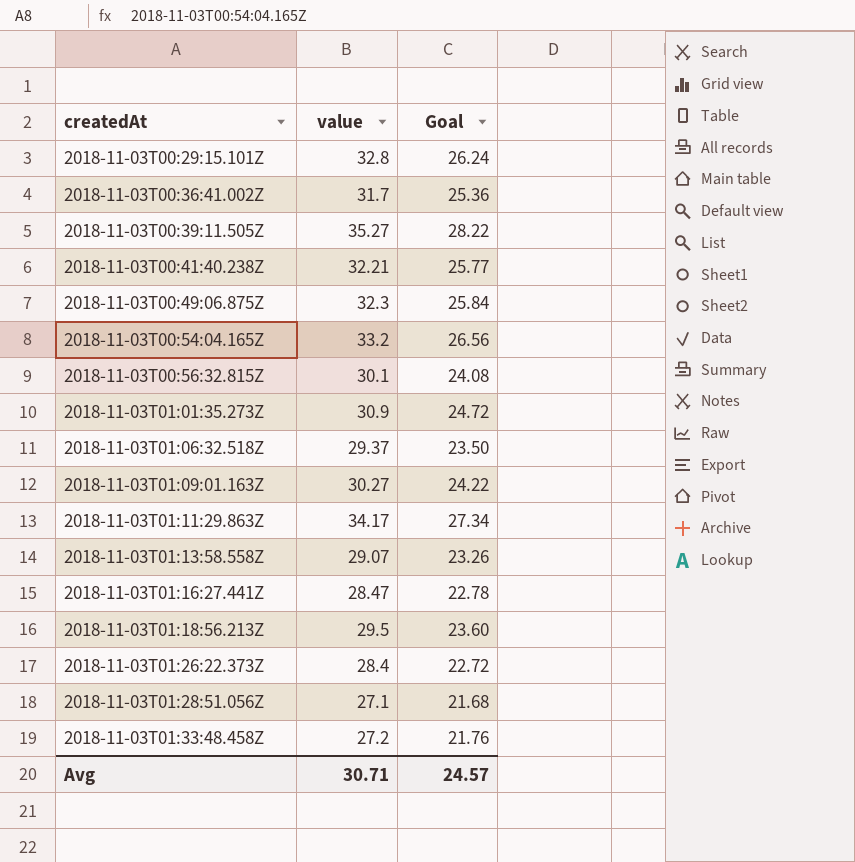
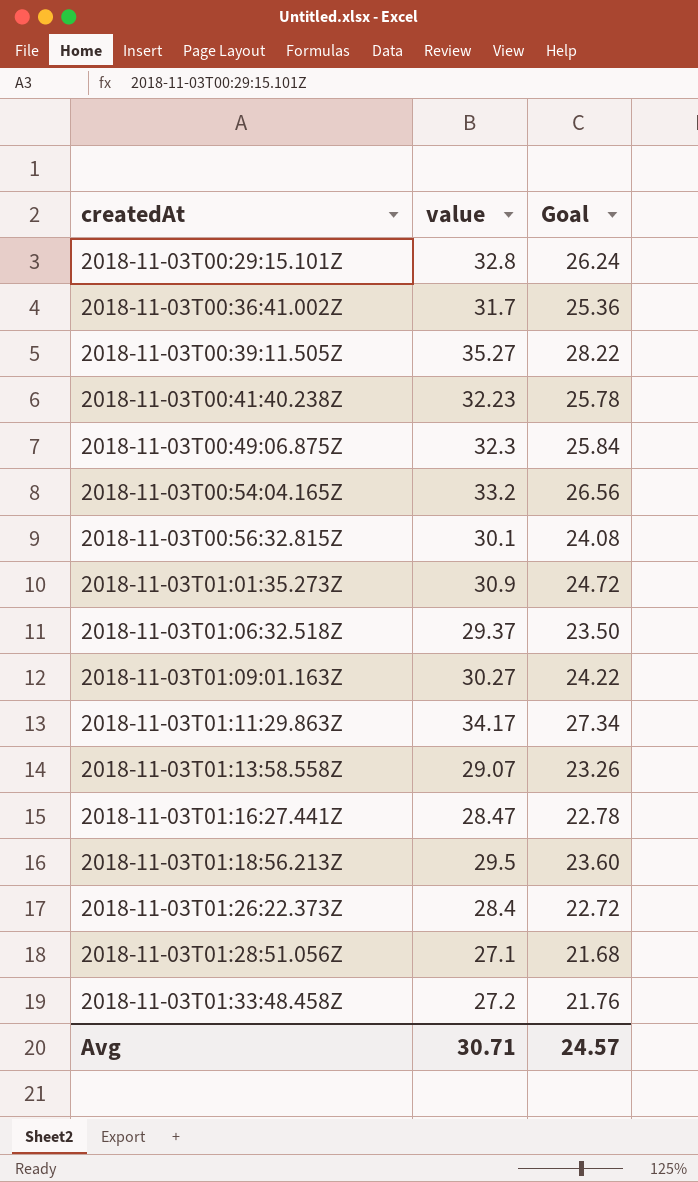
2018-11-03T00:41:40.238Z | value: 32.21 -> 32.23
2018-11-03T00:41:40.238Z | Goal: 25.77 -> 25.78

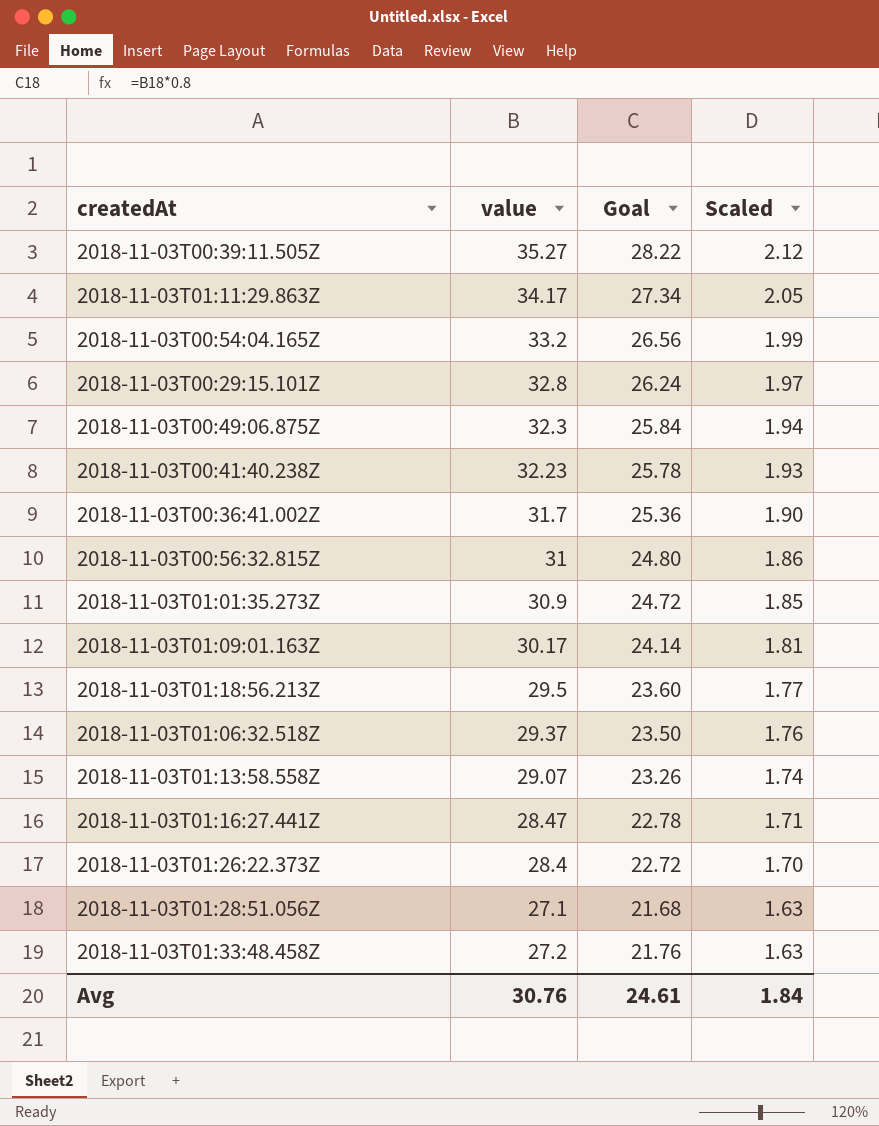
row order: createdAt ascending -> Scaled descending
column Scaled | formula: none -> [value] * 0.06
2018-11-03T00:56:32.815Z | value: 30.1 -> 31
2018-11-03T00:56:32.815Z | Goal: 24.08 -> 24.80
2018-11-03T01:09:01.163Z | value: 30.27 -> 30.17
2018-11-03T01:09:01.163Z | Goal: 24.22 -> 24.14
Avg | value: 30.71 -> 30.76
Avg | Goal: 24.57 -> 24.61

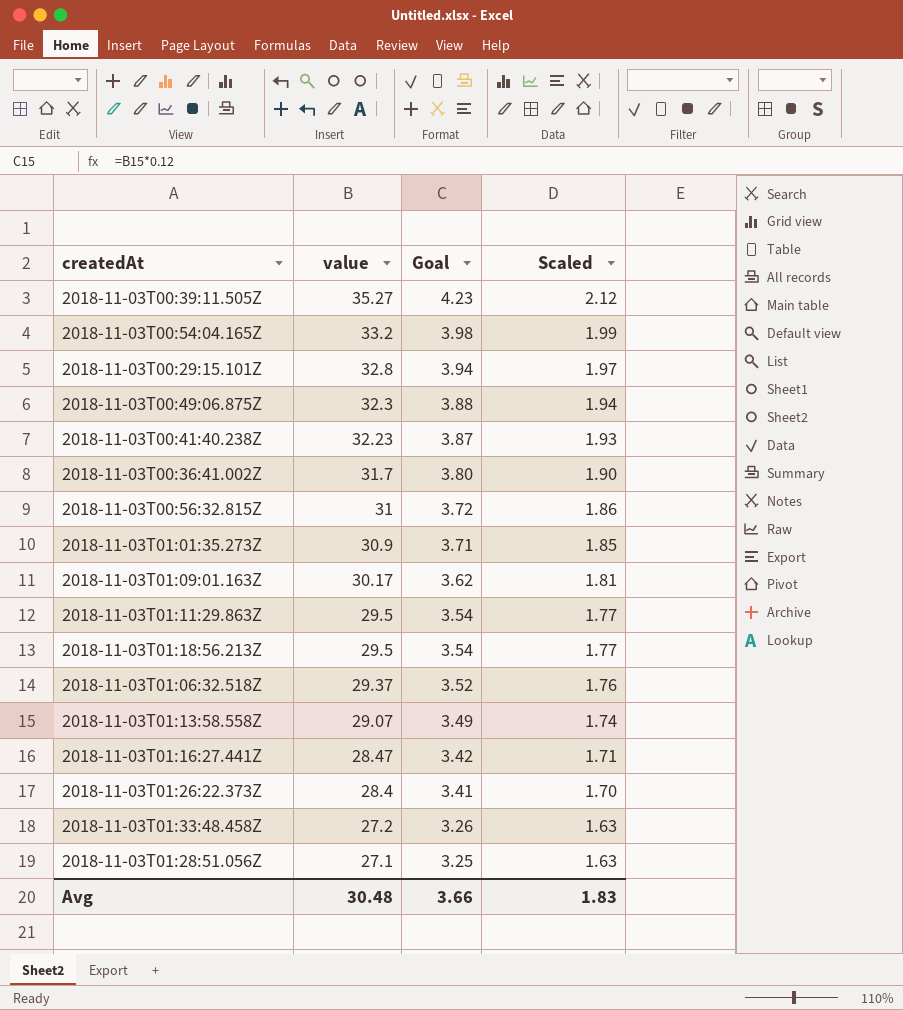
row order: Scaled descending -> value descending
column Goal | formula: [value] * 0.8 -> [value] * 0.12
2018-11-03T01:11:29.863Z | value: 34.17 -> 29.5
2018-11-03T01:11:29.863Z | Scaled: 2.05 -> 1.77
Avg | value: 30.76 -> 30.48
Avg | Goal: 24.61 -> 3.66
Avg | Scaled: 1.84 -> 1.83

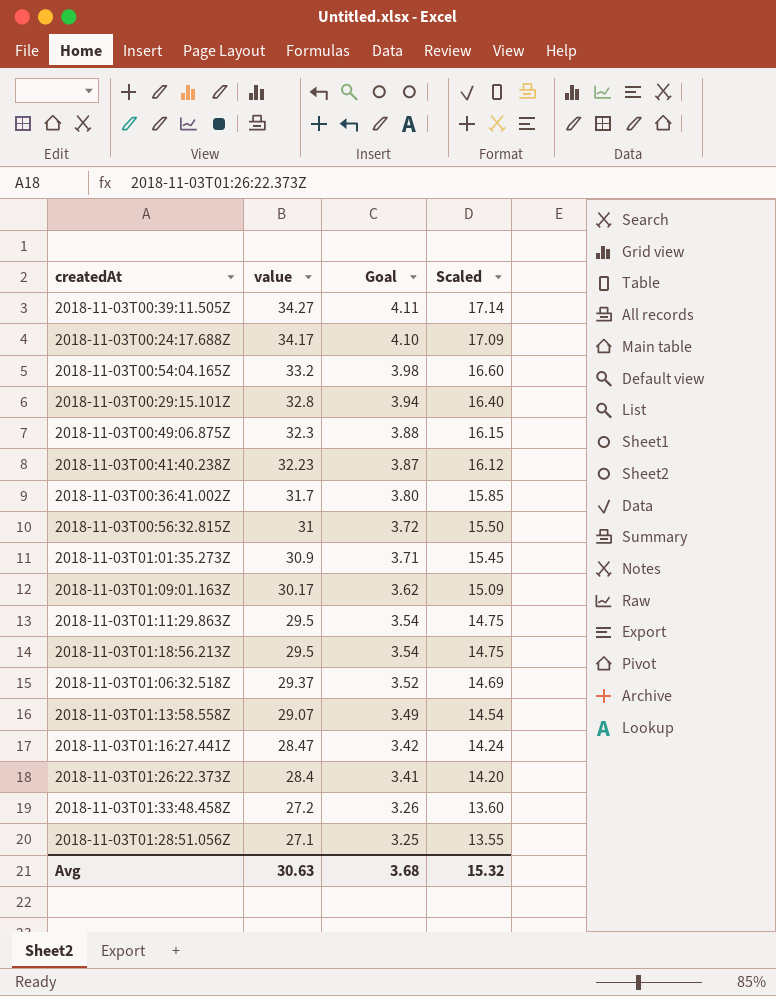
column Scaled | formula: [value] * 0.06 -> [value] * 0.5
2018-11-03T00:39:11.505Z | value: 35.27 -> 34.27
2018-11-03T00:39:11.505Z | Goal: 4.23 -> 4.11
row 2018-11-03T00:24:17.688Z: none -> 34.17 | 4.10 | 17.09
Avg | value: 30.48 -> 30.63
Avg | Goal: 3.66 -> 3.68
Avg | Scaled: 1.83 -> 15.32

